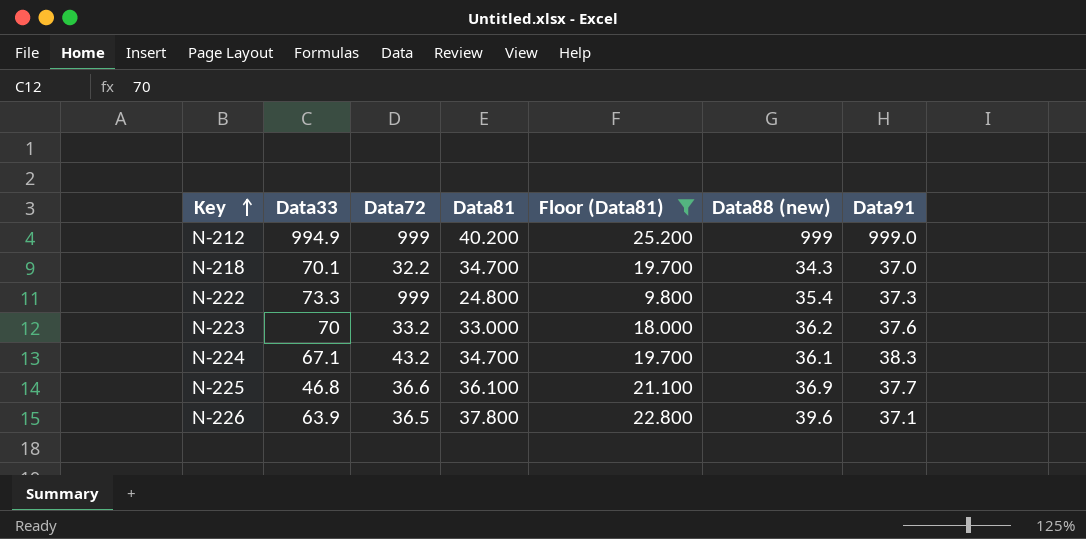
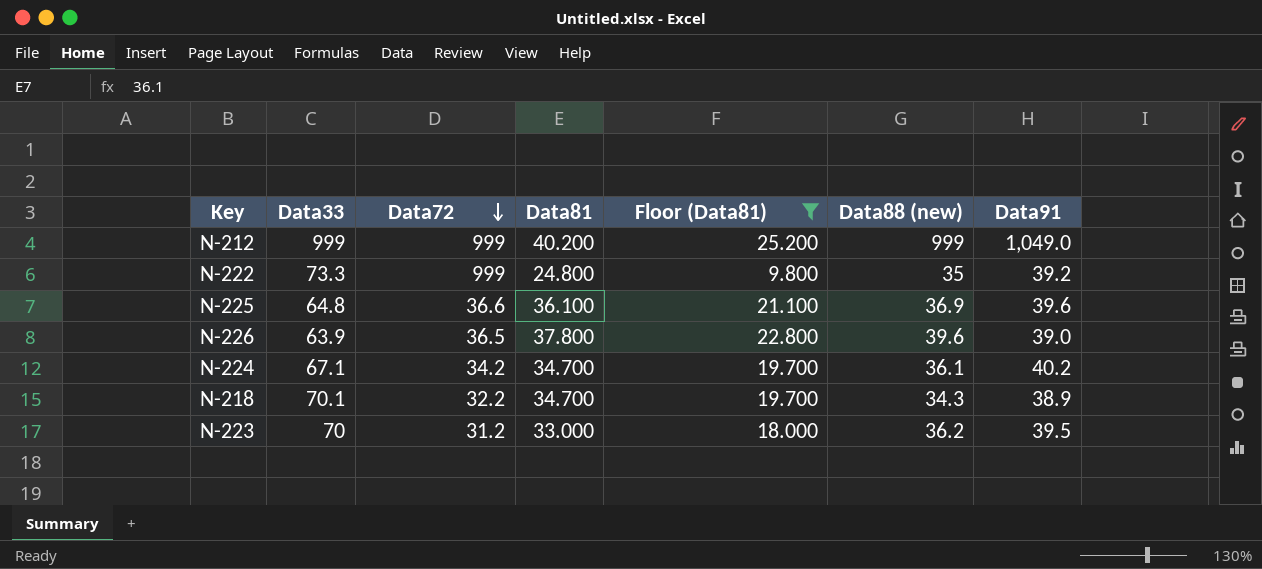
row order: Key ascending -> Data72 descending
N-212 | Data33: 994.9 -> 999
N-212 | Data91: 999.0 -> 1,049.0
N-222 | Data88 (new): 35.4 -> 35
N-222 | Data91: 37.3 -> 39.2
N-225 | Data33: 46.8 -> 64.8
N-225 | Data91: 37.7 -> 39.6
N-226 | Data91: 37.1 -> 39.0
N-224 | Data72: 43.2 -> 34.2
N-224 | Data91: 38.3 -> 40.2
N-218 | Data91: 37.0 -> 38.9
N-223 | Data72: 33.2 -> 31.2
N-223 | Data91: 37.6 -> 39.5

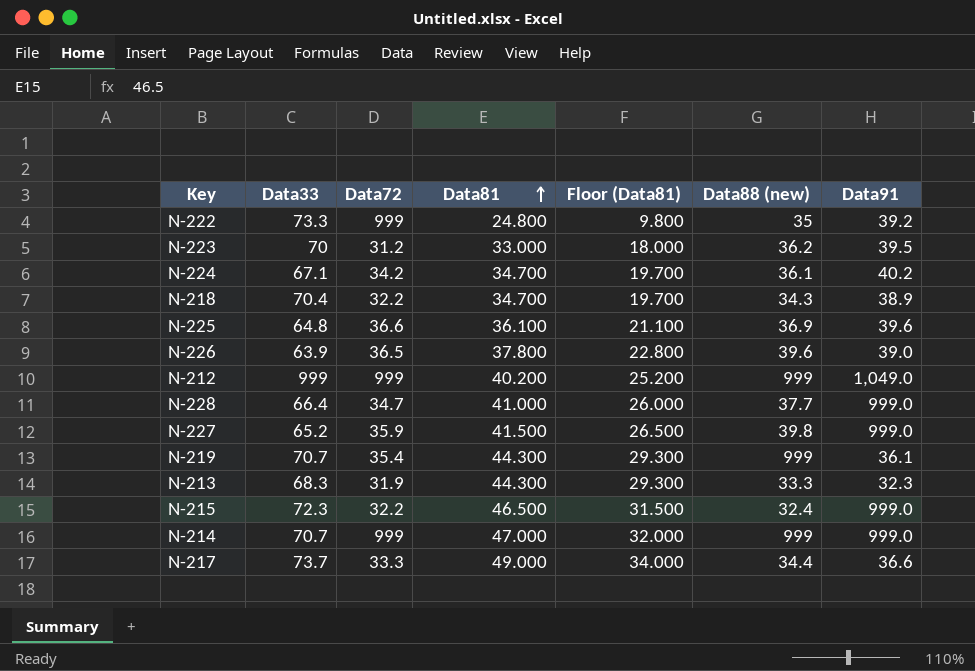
filter: Floor (Data81) <= 25.200 -> none
row order: Data72 descending -> Data81 ascending
N-218 | Data33: 70.1 -> 70.4

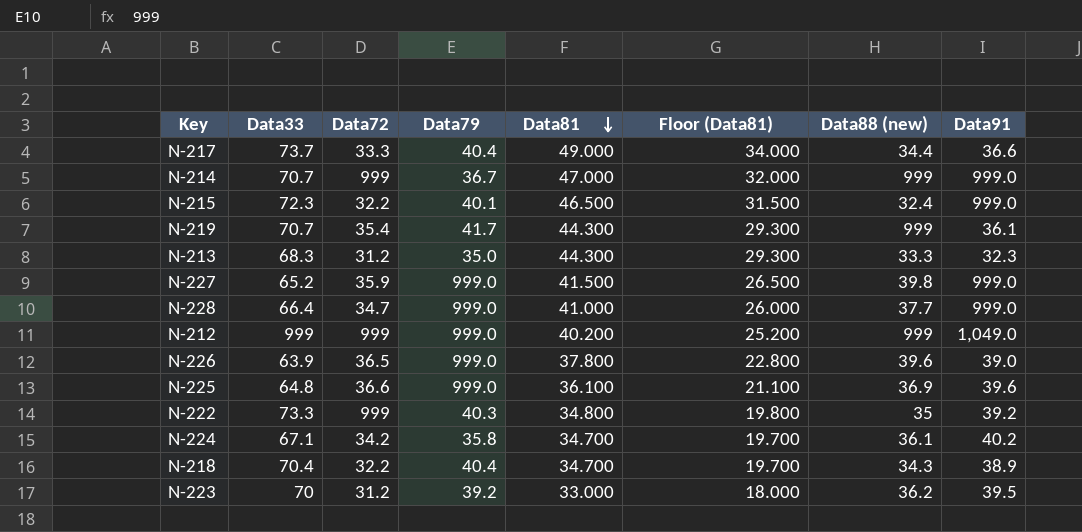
row order: Data81 ascending -> Data81 descending
column Data79 | position: none -> 4
N-213 | Data72: 31.9 -> 31.2
N-222 | Data81: 24.800 -> 34.800
N-222 | Floor (Data81): 9.800 -> 19.800

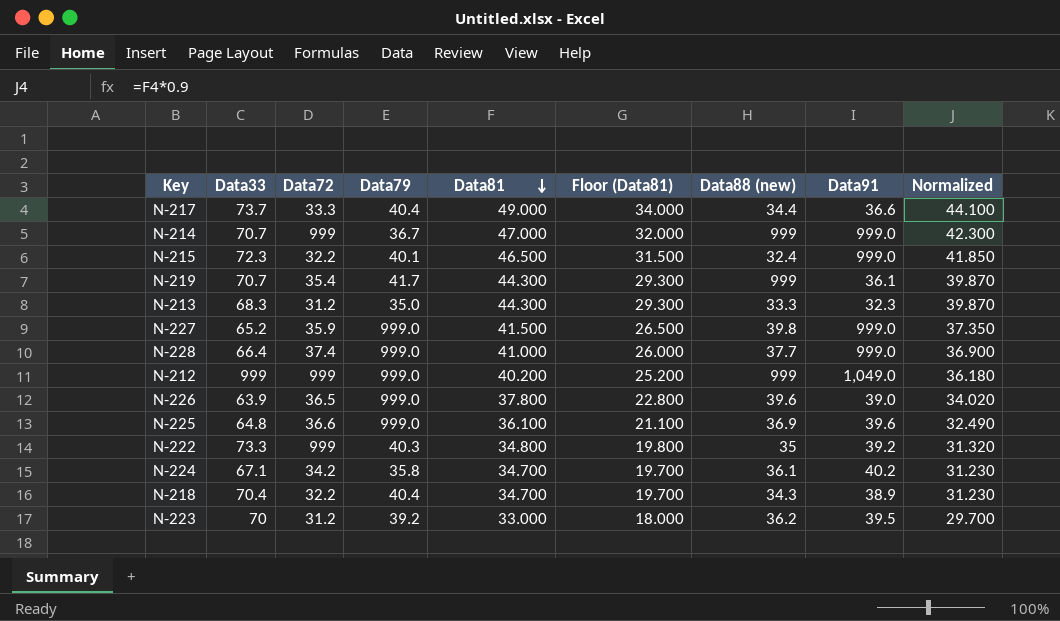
column Normalized | formula: none -> [Data81] * 0.9
N-228 | Data72: 34.7 -> 37.4

